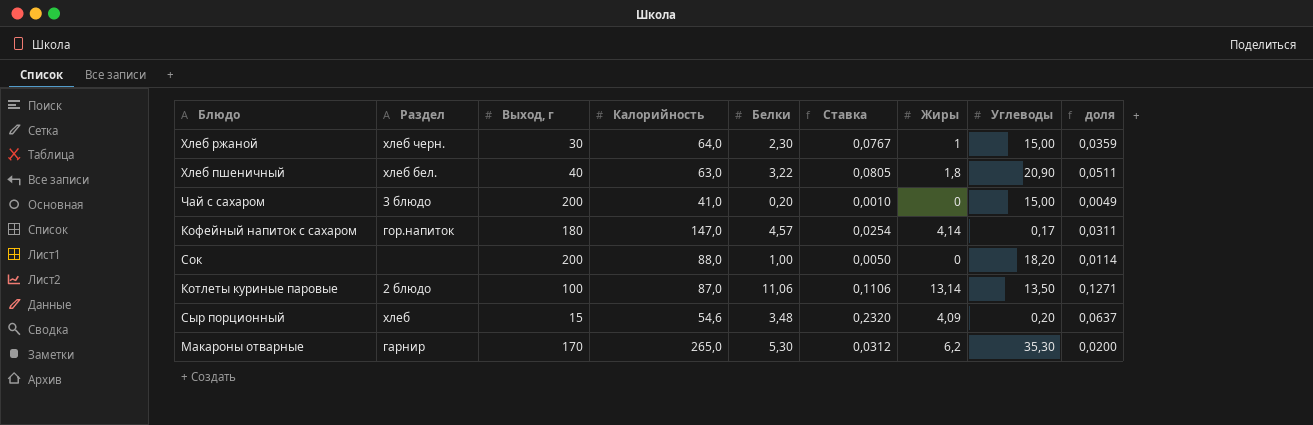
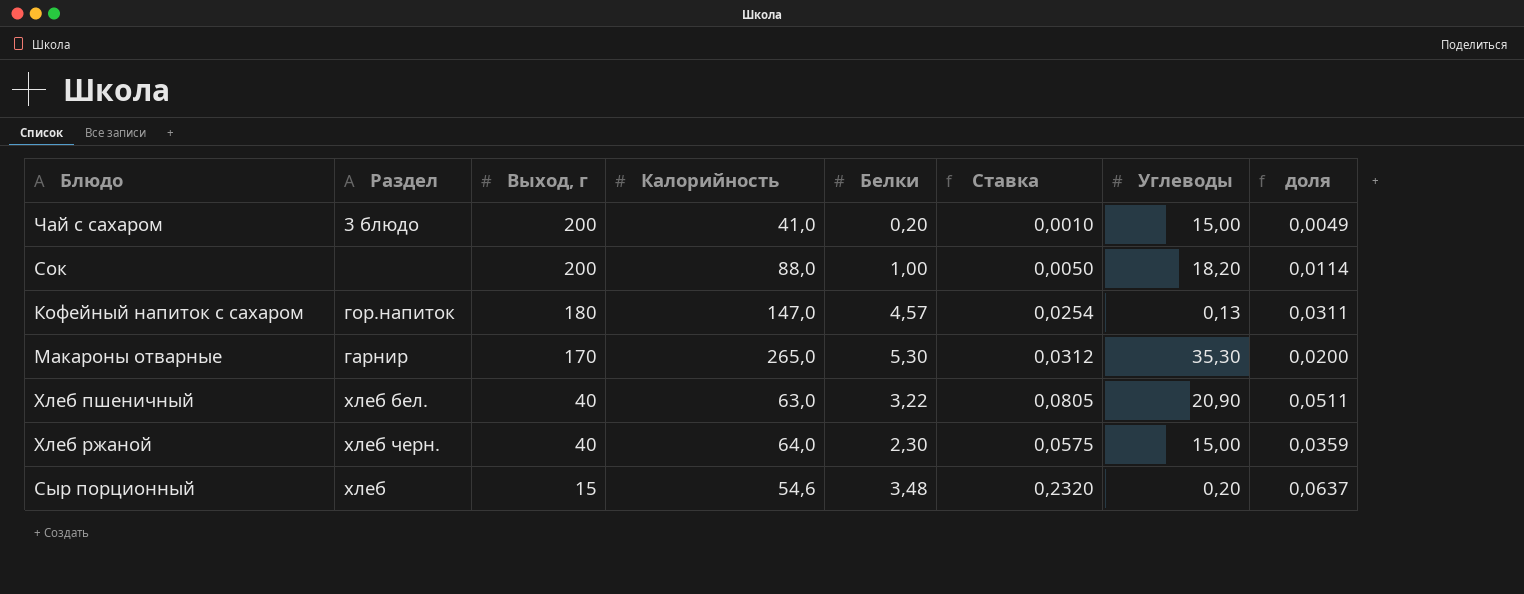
row order: none -> Выход, г descending
column Жиры | position: 7 -> none
row Котлеты куриные паровые: 2 блюдо | 100 | 87,0 | 11,06 | 0,1106 | 13,14 | 13,50 | 0,1271 -> none
Кофейный напиток с сахаром | Углеводы: 0,17 -> 0,13
Хлеб ржаной | Выход, г: 30 -> 40
Хлеб ржаной | Ставка: 0,0767 -> 0,0575

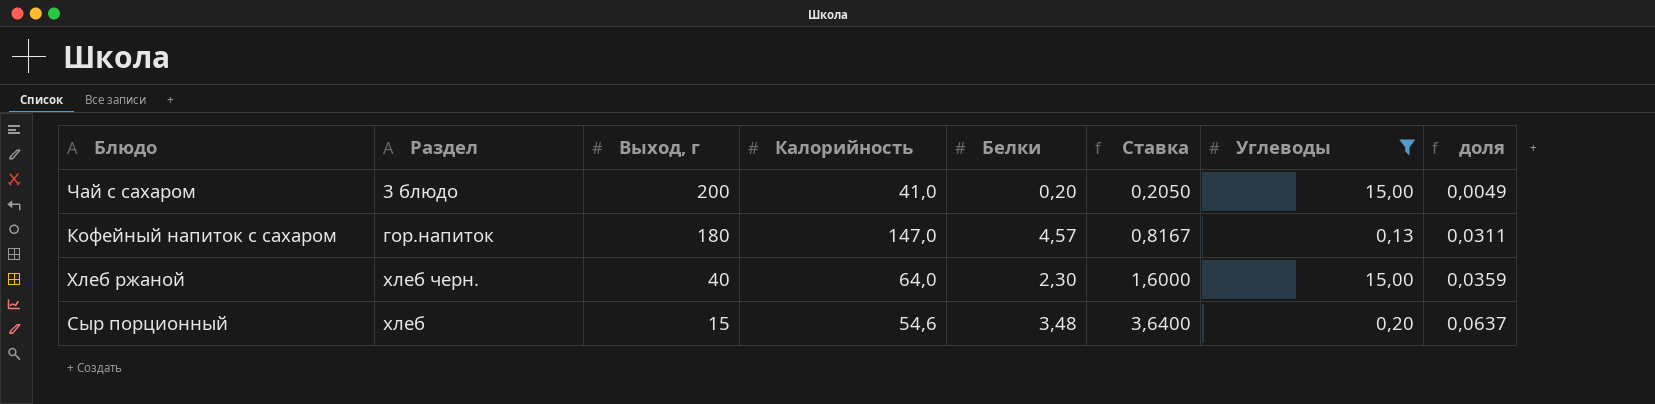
filter: none -> Углеводы <= 15,00
column Ставка | formula: [Белки] / [Выход, г] -> [Калорийность] / [Выход, г]

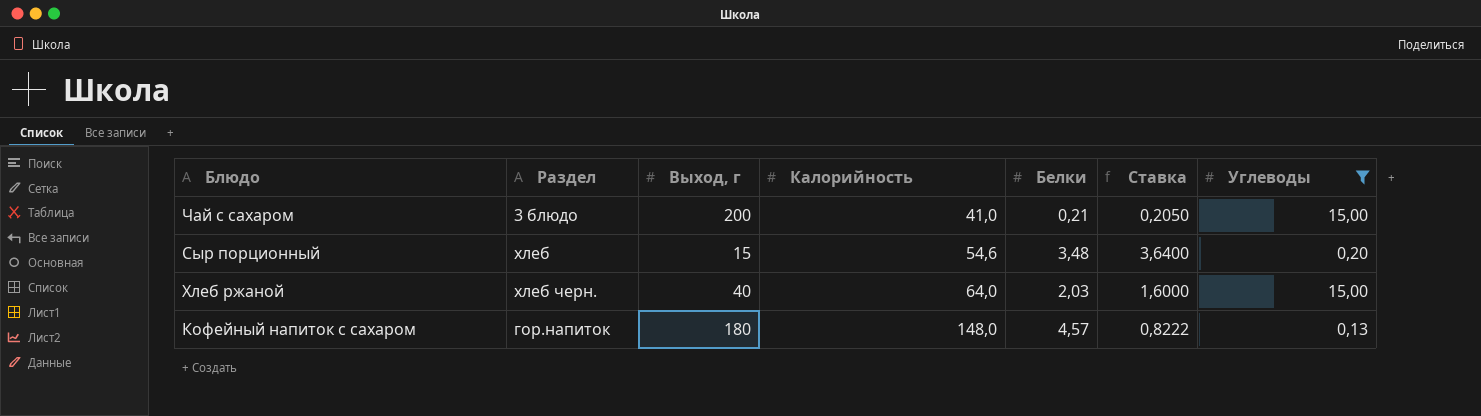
row order: Выход, г descending -> Калорийность ascending
column доля | formula: [Белки] / [Калорийность] -> none
Чай с сахаром | Белки: 0,20 -> 0,21
Хлеб ржаной | Белки: 2,30 -> 2,03
Кофейный напиток с сахаром | Калорийность: 147,0 -> 148,0
Кофейный напиток с сахаром | Ставка: 0,8167 -> 0,8222

